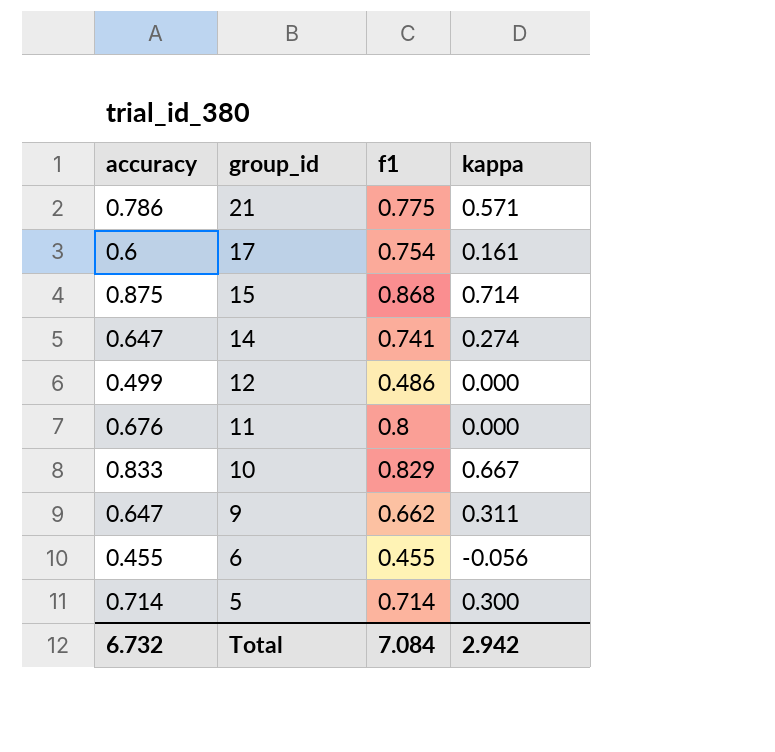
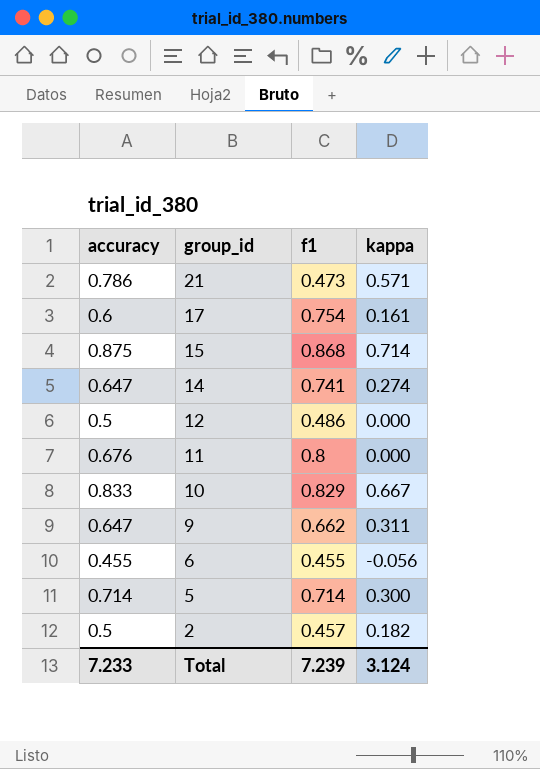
21 | f1: 0.775 -> 0.473
12 | accuracy: 0.499 -> 0.5
row 2: none -> 0.5 | 0.457 | 0.182
Total | accuracy: 6.732 -> 7.233
Total | f1: 7.084 -> 7.239
Total | kappa: 2.942 -> 3.124

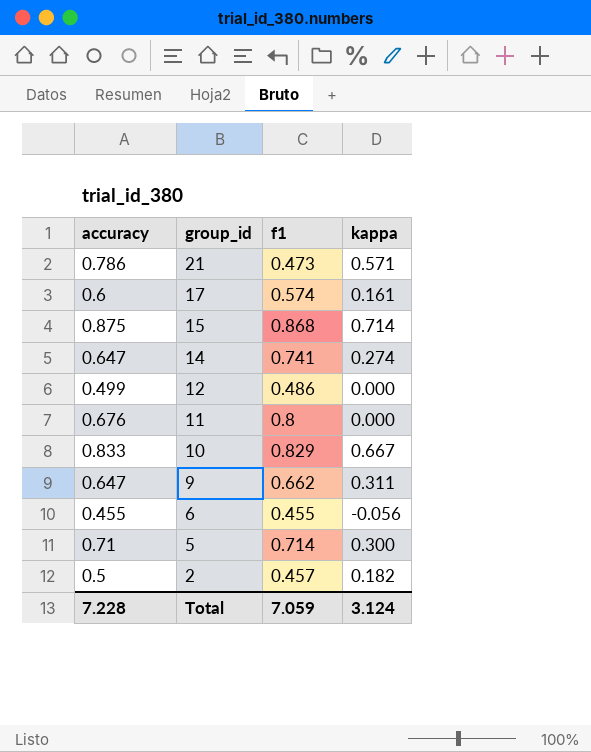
17 | f1: 0.754 -> 0.574
12 | accuracy: 0.5 -> 0.499
5 | accuracy: 0.714 -> 0.71
Total | accuracy: 7.233 -> 7.228
Total | f1: 7.239 -> 7.059

